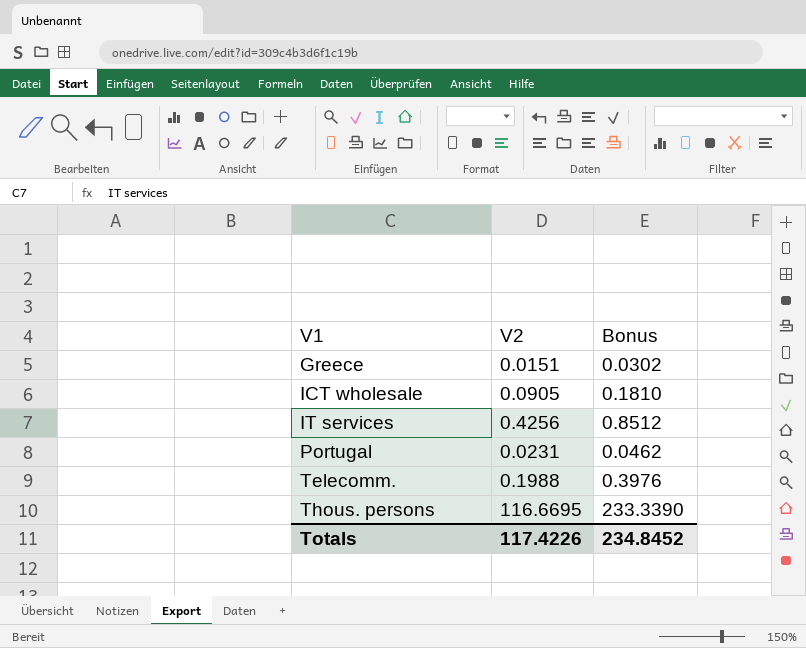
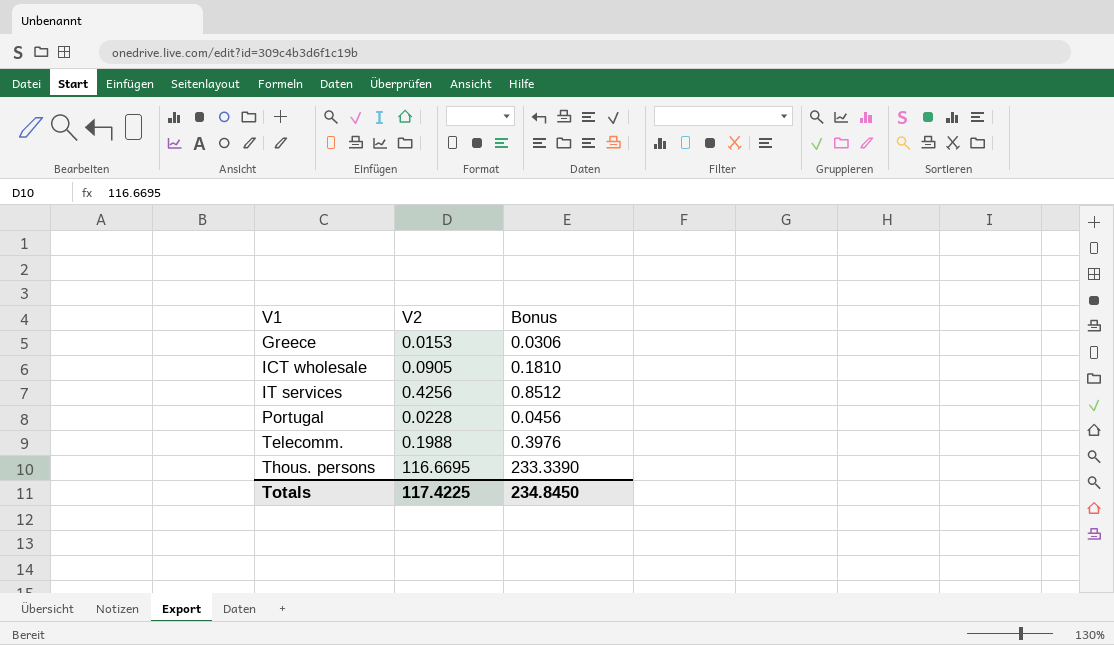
Greece | V2: 0.0151 -> 0.0153
Greece | Bonus: 0.0302 -> 0.0306
Portugal | V2: 0.0231 -> 0.0228
Portugal | Bonus: 0.0462 -> 0.0456
Totals | V2: 117.4226 -> 117.4225
Totals | Bonus: 234.8452 -> 234.8450

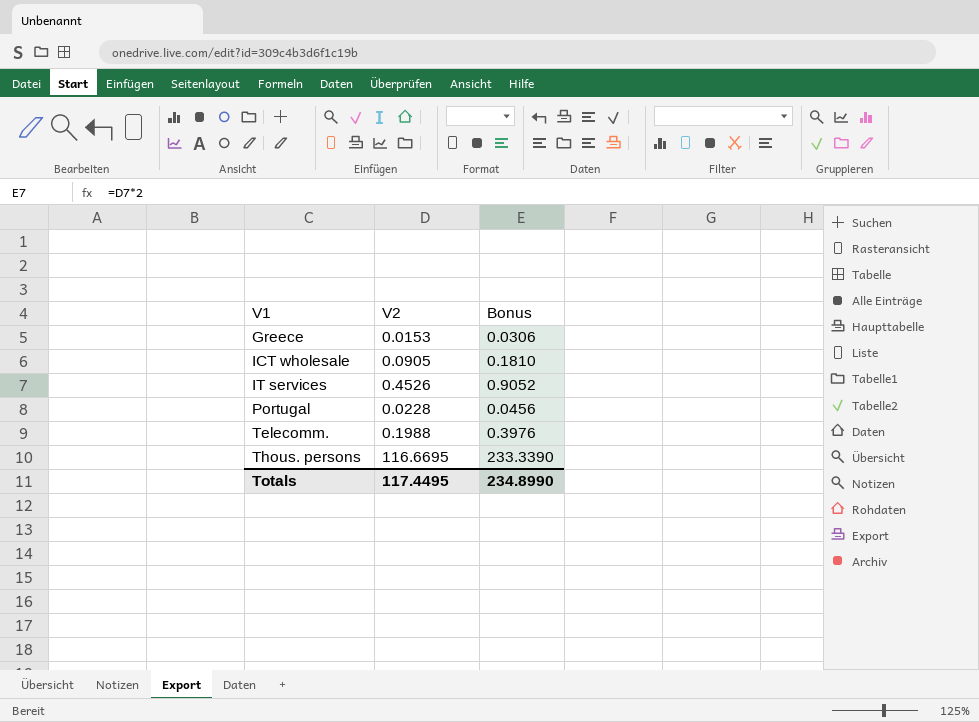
IT services | V2: 0.4256 -> 0.4526
IT services | Bonus: 0.8512 -> 0.9052
Totals | V2: 117.4225 -> 117.4495
Totals | Bonus: 234.8450 -> 234.8990

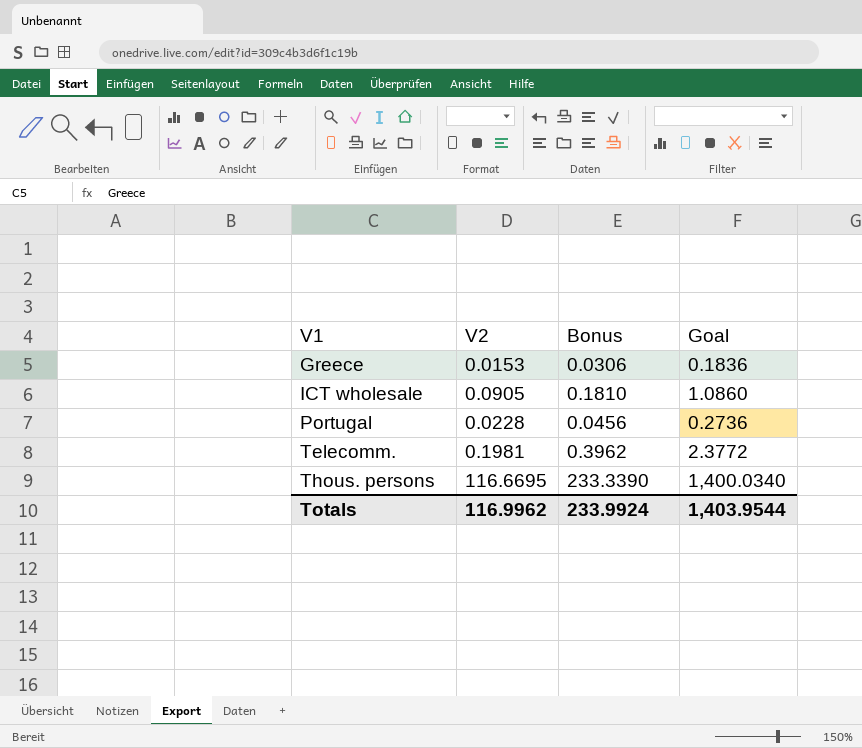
column Goal | formula: none -> [V2] * 12
row IT services: 0.4526 | 0.9052 -> none
Telecomm. | V2: 0.1988 -> 0.1981
Telecomm. | Bonus: 0.3976 -> 0.3962
Totals | V2: 117.4495 -> 116.9962
Totals | Bonus: 234.8990 -> 233.9924

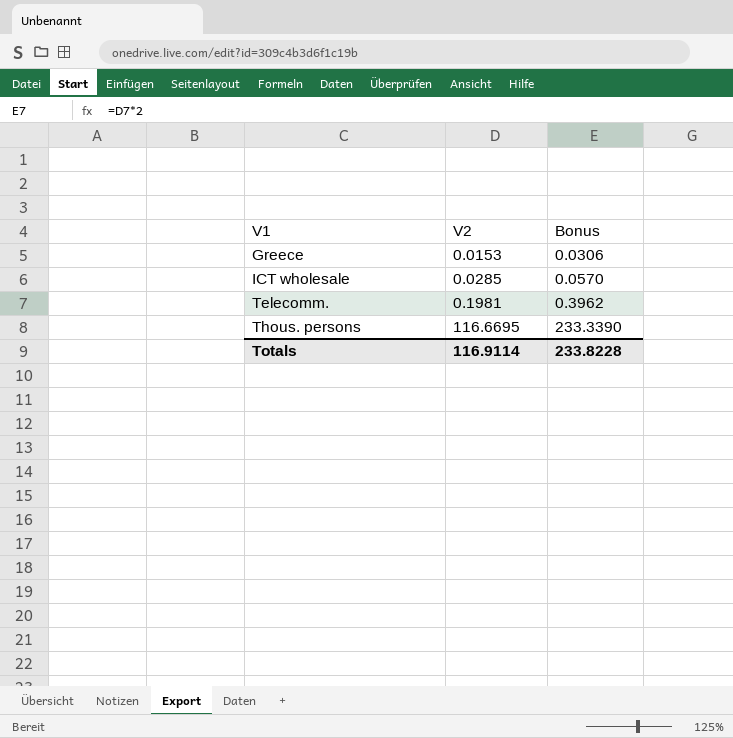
column Goal | formula: [V2] * 12 -> none
row Portugal: 0.0228 | 0.0456 | 0.2736 -> none
ICT wholesale | V2: 0.0905 -> 0.0285
ICT wholesale | Bonus: 0.1810 -> 0.0570
Totals | V2: 116.9962 -> 116.9114
Totals | Bonus: 233.9924 -> 233.8228

